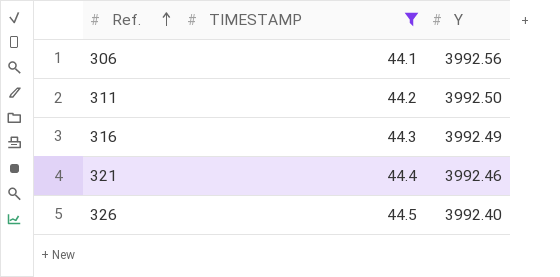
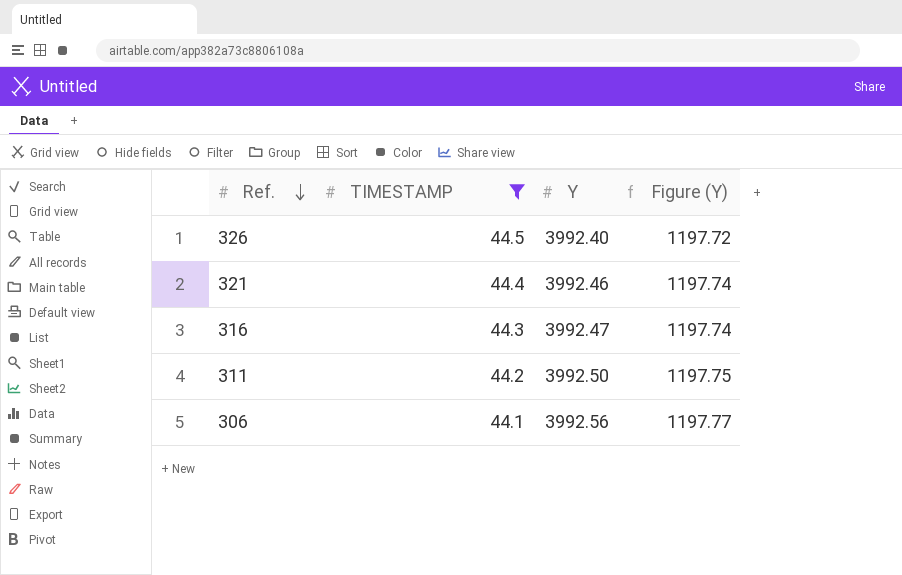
row order: Ref. ascending -> Ref. descending
column Figure (Y) | formula: none -> [Y] * 0.3
316 | Y: 3992.49 -> 3992.47

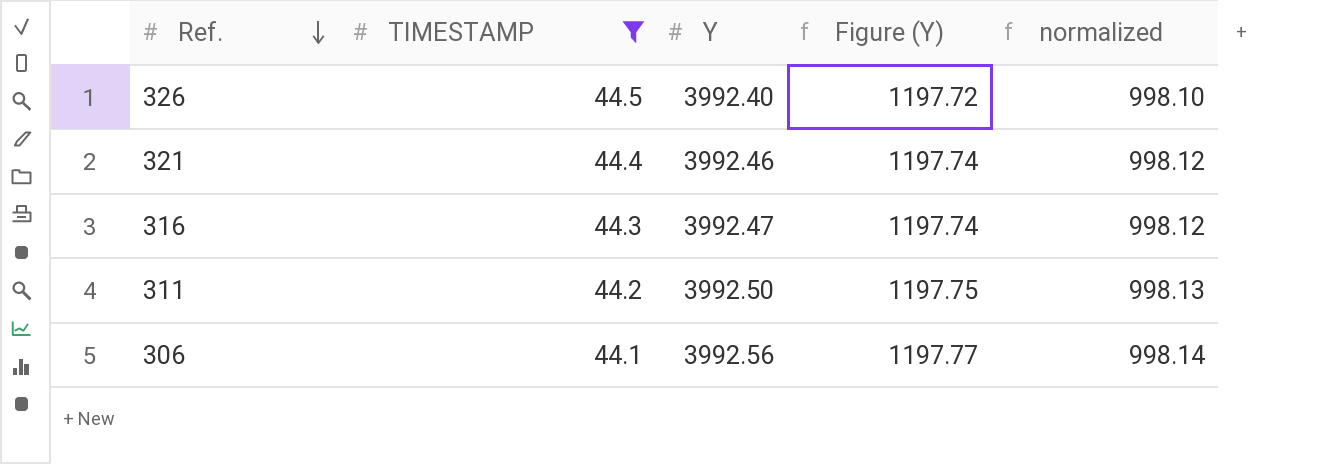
column normalized | formula: none -> [Y] * 0.25

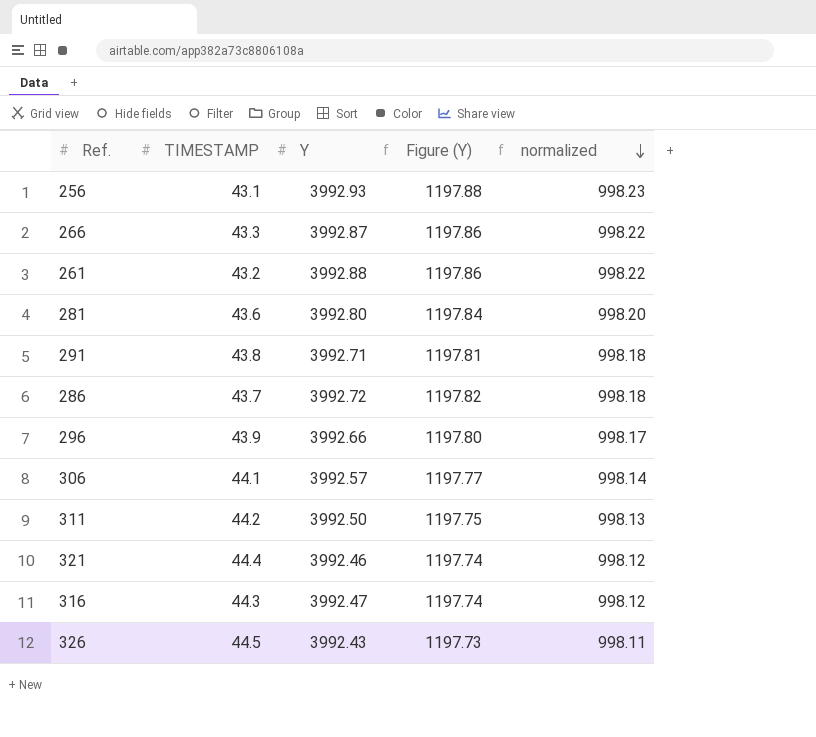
filter: TIMESTAMP >= 44.1 -> none
row order: Ref. descending -> normalized descending
306 | Y: 3992.56 -> 3992.57
326 | Y: 3992.40 -> 3992.43
326 | Figure (Y): 1197.72 -> 1197.73
326 | normalized: 998.10 -> 998.11

